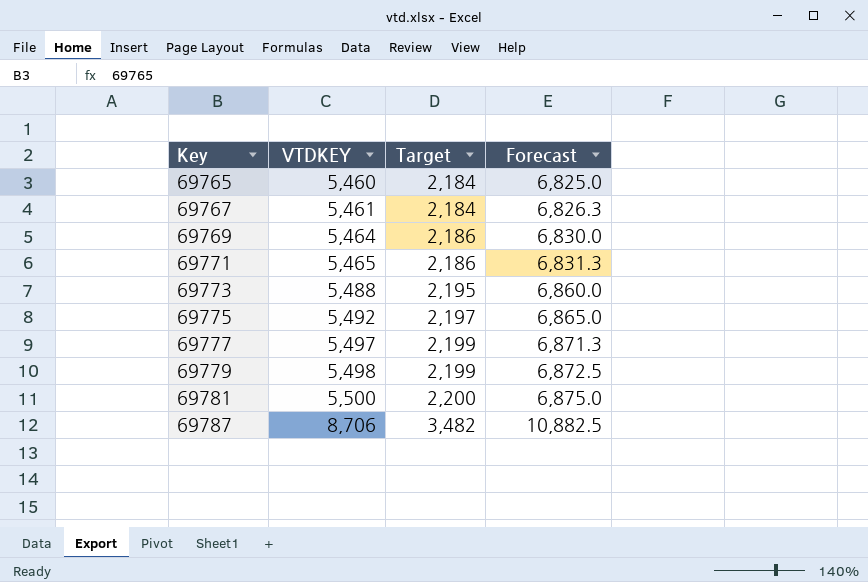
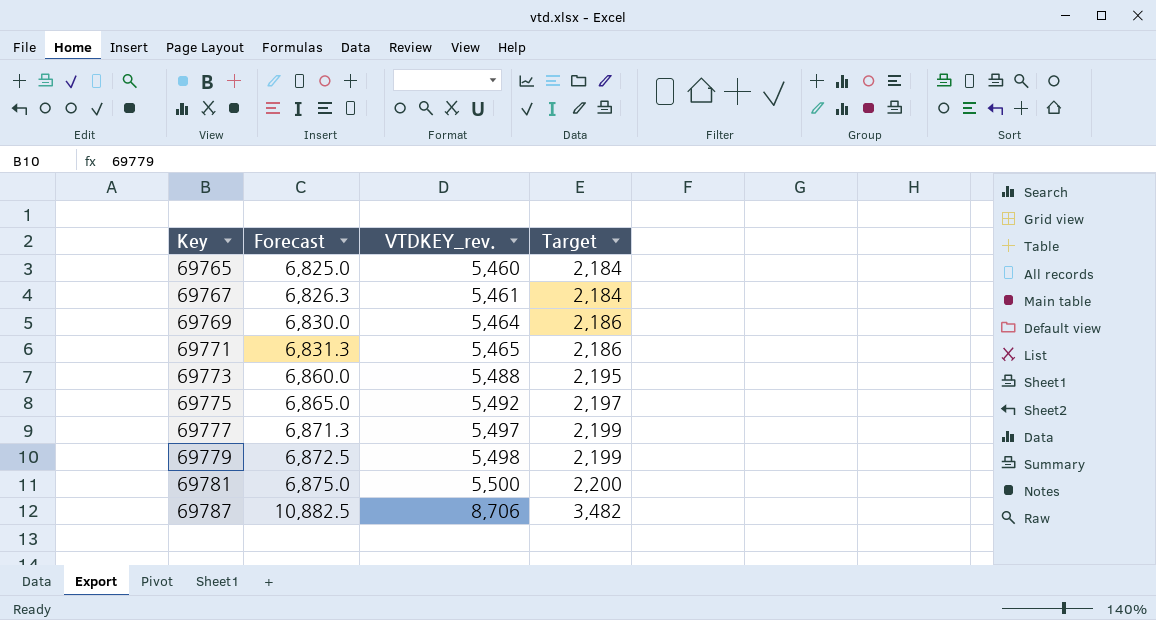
column Forecast | position: 4 -> 2
column name: VTDKEY -> VTDKEY_rev.

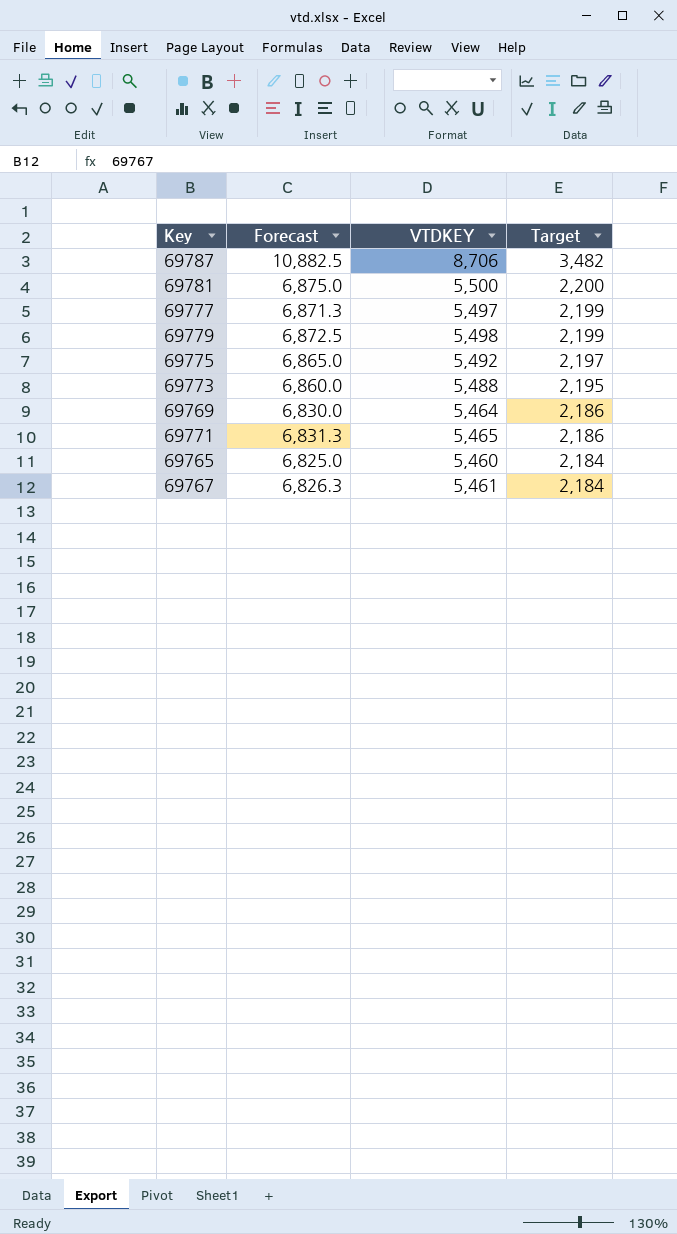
row order: Key ascending -> Target descending
column name: VTDKEY_rev. -> VTDKEY

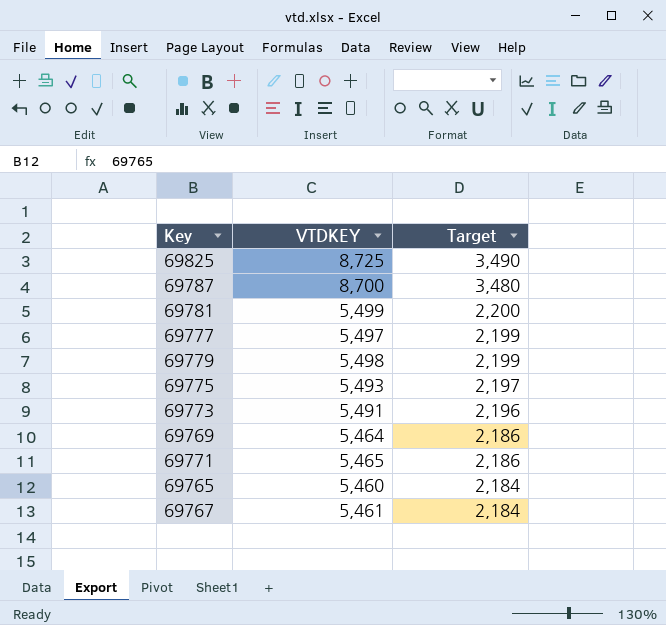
column Forecast | formula: [VTDKEY] * 1.25 -> none
row 69825: none -> 8,725 | 3,490
69787 | VTDKEY: 8,706 -> 8,700
69787 | Target: 3,482 -> 3,480
69781 | VTDKEY: 5,500 -> 5,499
69775 | VTDKEY: 5,492 -> 5,493
69773 | VTDKEY: 5,488 -> 5,491
69773 | Target: 2,195 -> 2,196

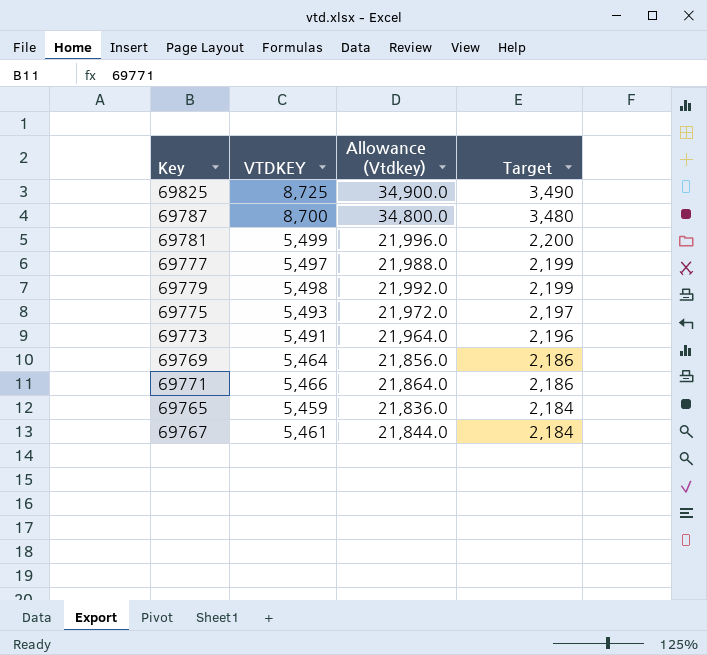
column Allowance (Vtdkey) | formula: none -> [VTDKEY] * 4
69771 | VTDKEY: 5,465 -> 5,466
69765 | VTDKEY: 5,460 -> 5,459

